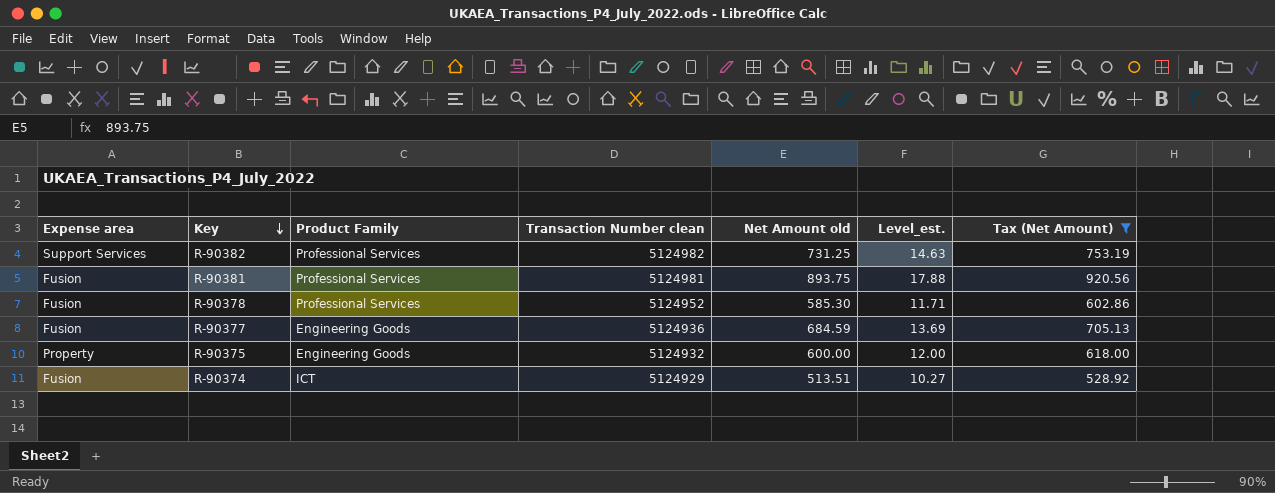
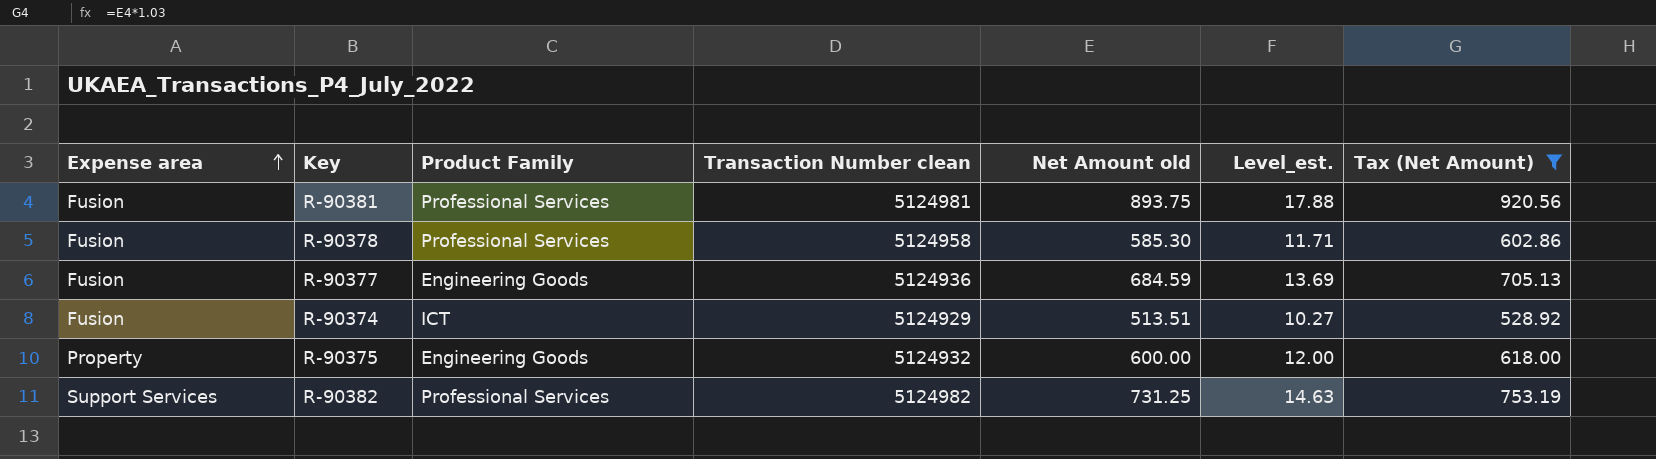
row order: Key descending -> Expense area ascending
R-90378 | Transaction Number clean: 5124952 -> 5124958

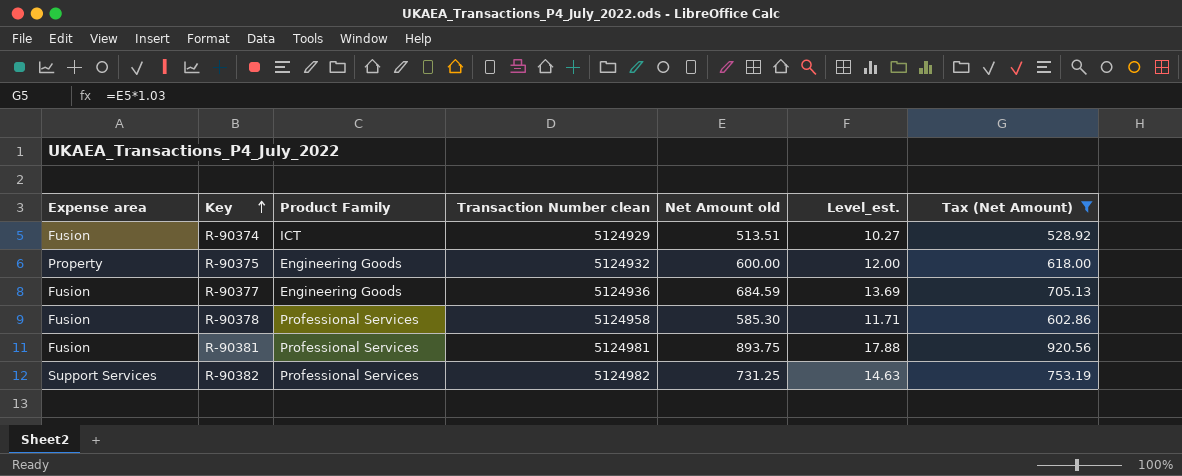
row order: Expense area ascending -> Key ascending

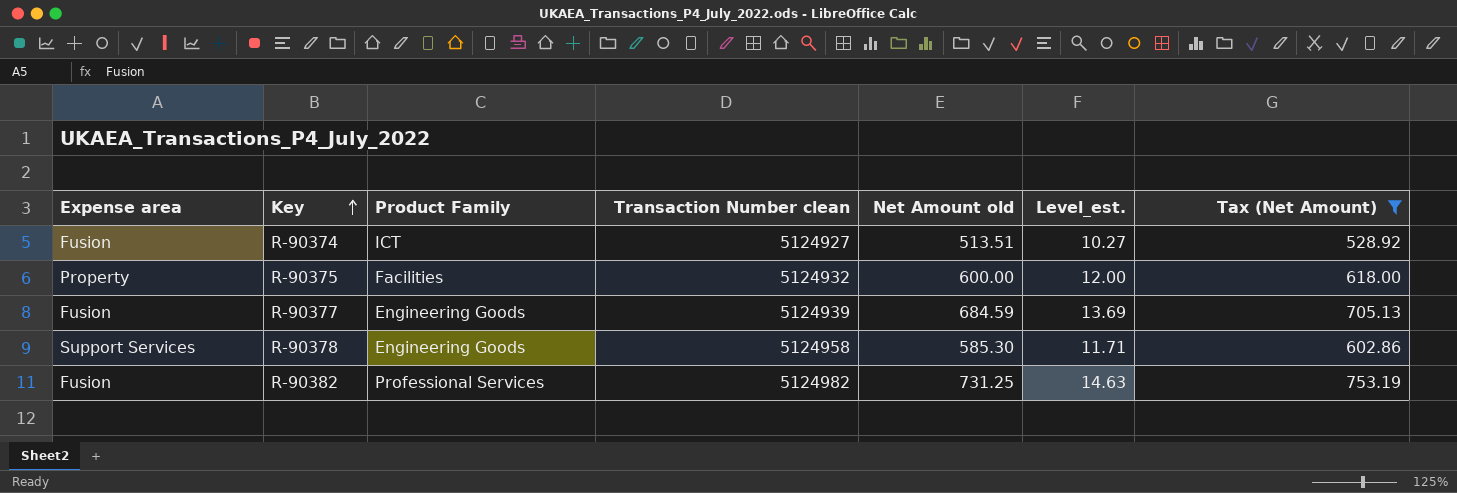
row R-90381: Fusion | Professional Services | 5124981 | 893.75 | 17.88 | 920.56 -> none
R-90374 | Transaction Number clean: 5124929 -> 5124927
R-90375 | Product Family: Engineering Goods -> Facilities
R-90377 | Transaction Number clean: 5124936 -> 5124939
R-90378 | Expense area: Fusion -> Support Services
R-90378 | Product Family: Professional Services -> Engineering Goods
R-90382 | Expense area: Support Services -> Fusion

